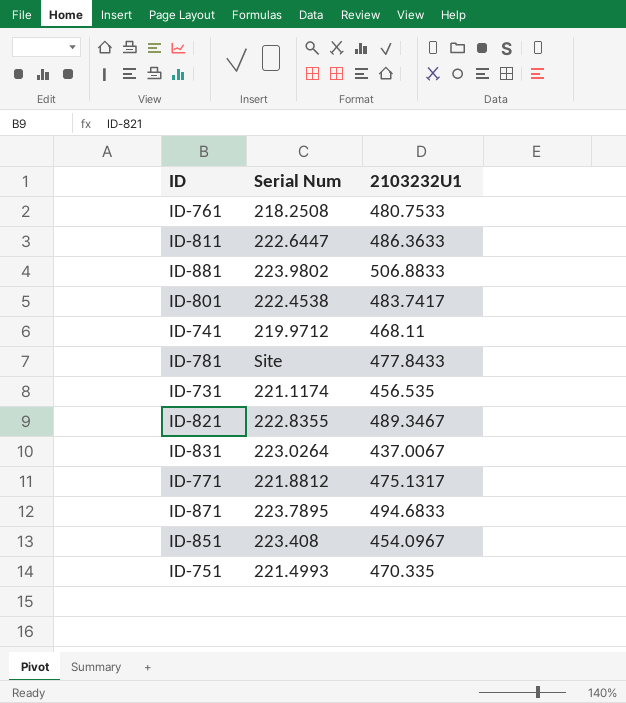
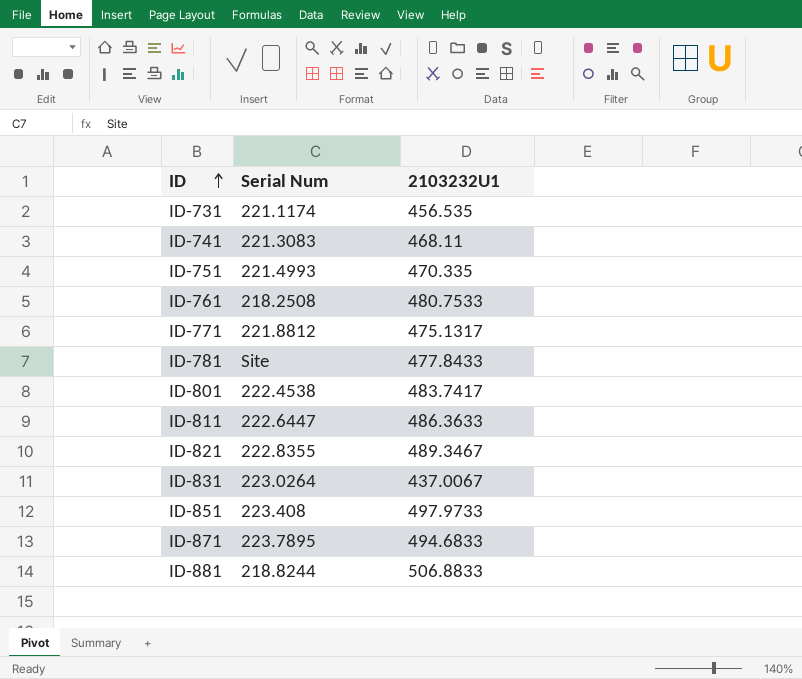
row order: none -> ID ascending
ID-741 | Serial Num: 219.9712 -> 221.3083
ID-851 | 2103232U1: 454.0967 -> 497.9733
ID-881 | Serial Num: 223.9802 -> 218.8244

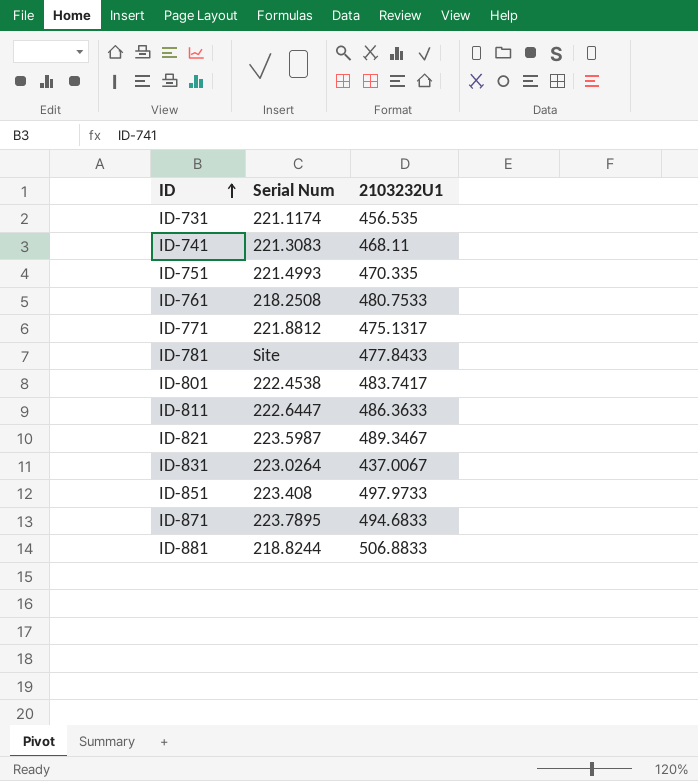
ID-821 | Serial Num: 222.8355 -> 223.5987

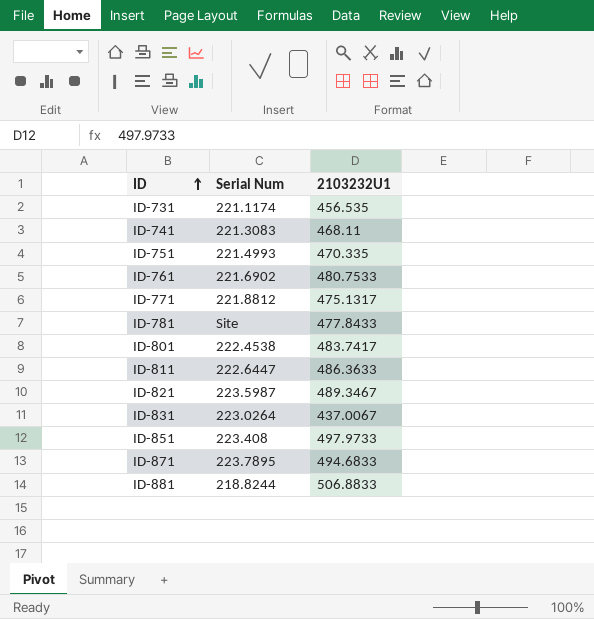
ID-761 | Serial Num: 218.2508 -> 221.6902

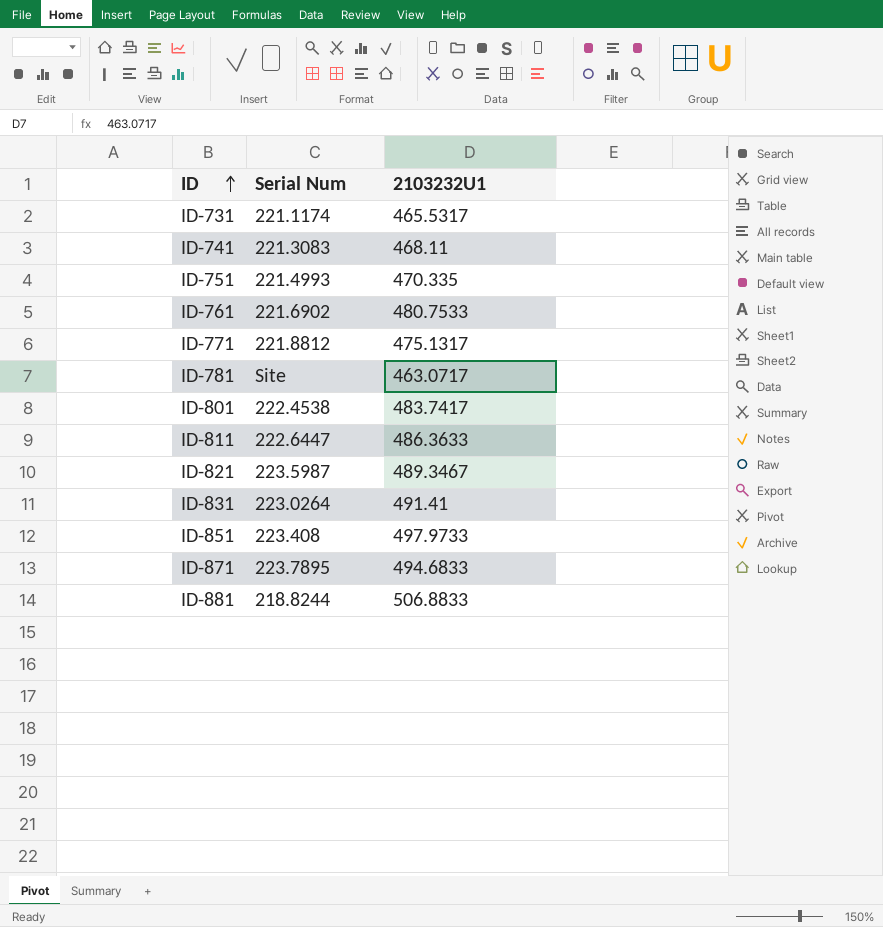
ID-731 | 2103232U1: 456.535 -> 465.5317
ID-781 | 2103232U1: 477.8433 -> 463.0717
ID-831 | 2103232U1: 437.0067 -> 491.41

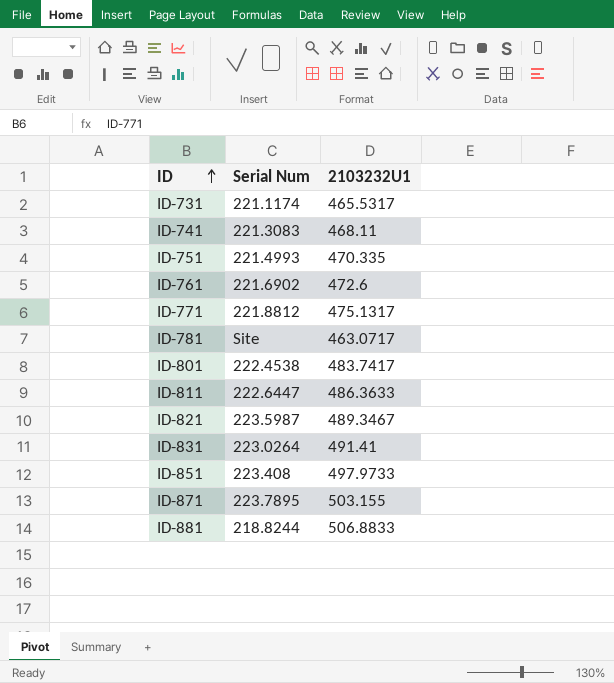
ID-761 | 2103232U1: 480.7533 -> 472.6
ID-871 | 2103232U1: 494.6833 -> 503.155

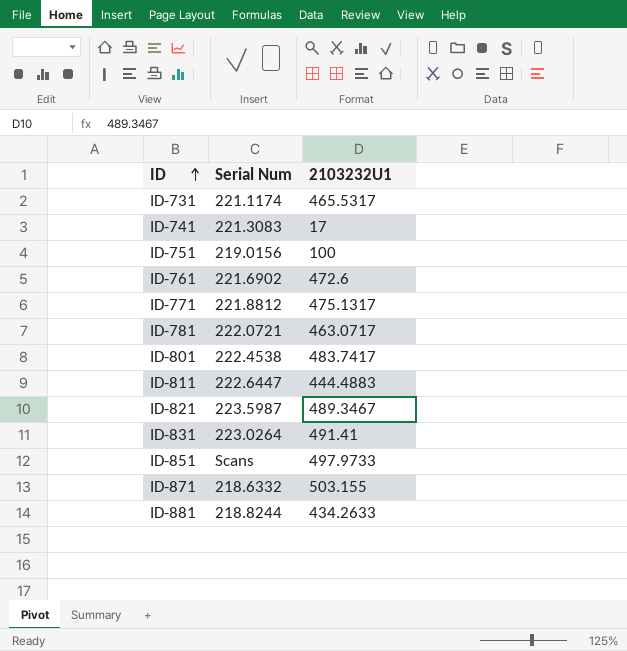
ID-741 | 2103232U1: 468.11 -> 17
ID-751 | Serial Num: 221.4993 -> 219.0156
ID-751 | 2103232U1: 470.335 -> 100
ID-781 | Serial Num: Site -> 222.0721
ID-811 | 2103232U1: 486.3633 -> 444.4883
ID-851 | Serial Num: 223.408 -> Scans
ID-871 | Serial Num: 223.7895 -> 218.6332
ID-881 | 2103232U1: 506.8833 -> 434.2633

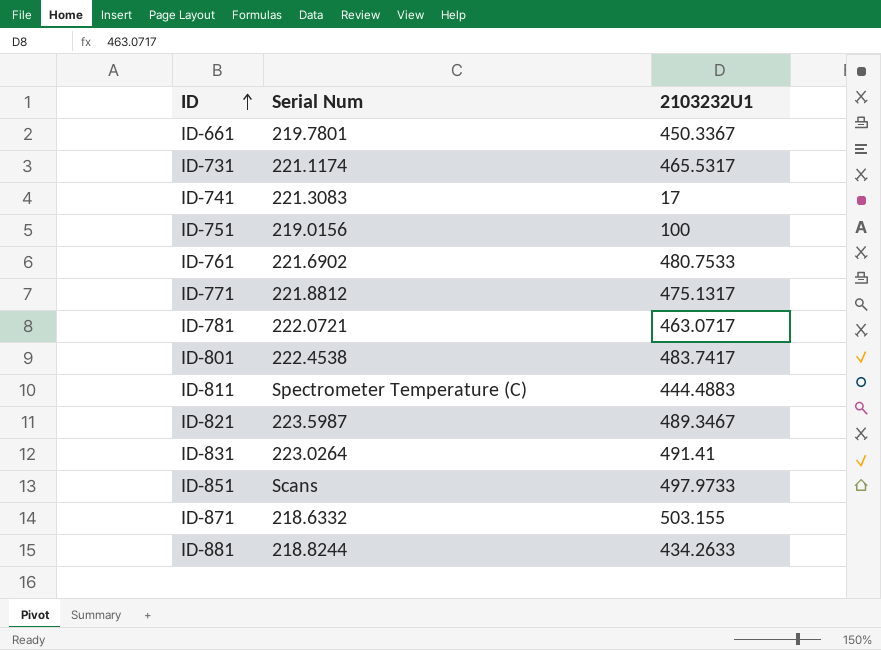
row ID-661: none -> 219.7801 | 450.3367
ID-761 | 2103232U1: 472.6 -> 480.7533
ID-811 | Serial Num: 222.6447 -> Spectrometer Temperature (C)

